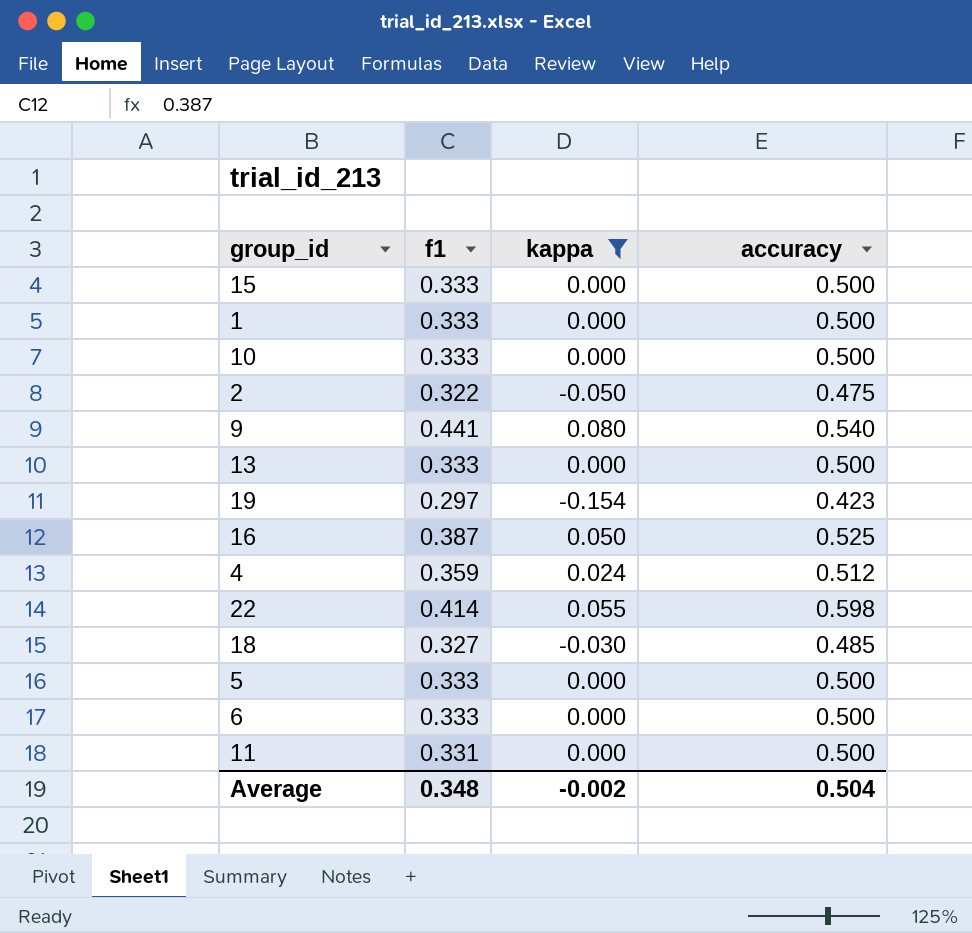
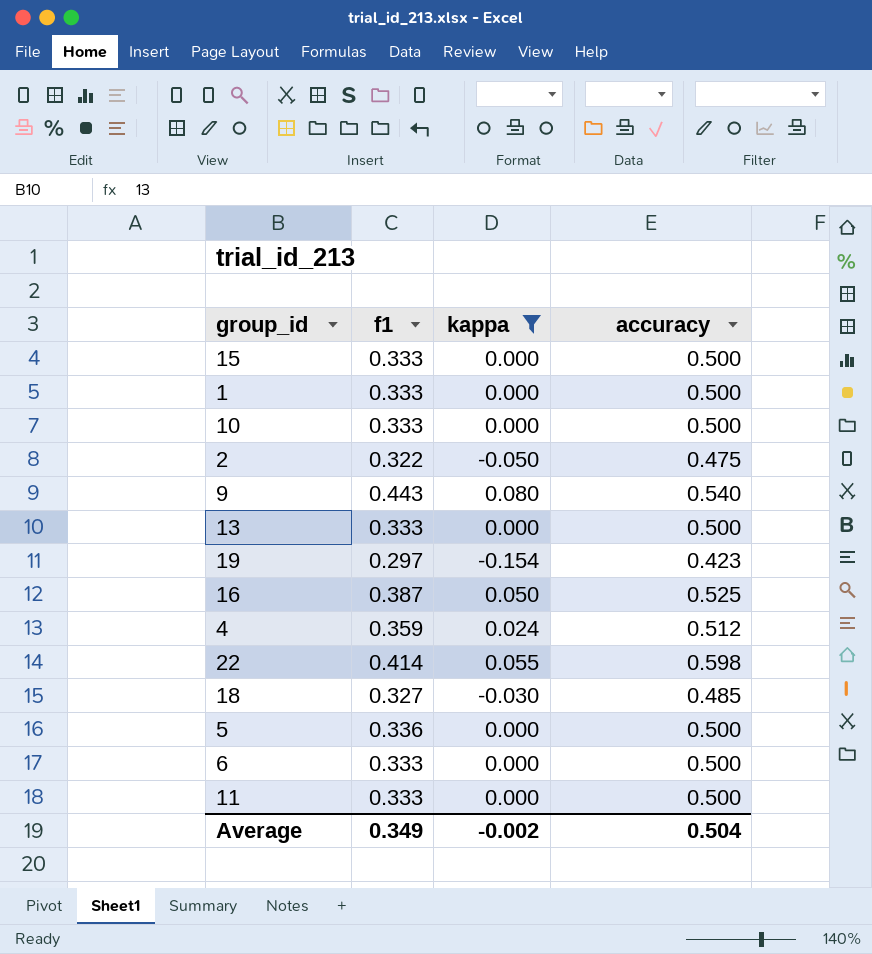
9 | f1: 0.441 -> 0.443
5 | f1: 0.333 -> 0.336
11 | f1: 0.331 -> 0.333
Average | f1: 0.348 -> 0.349

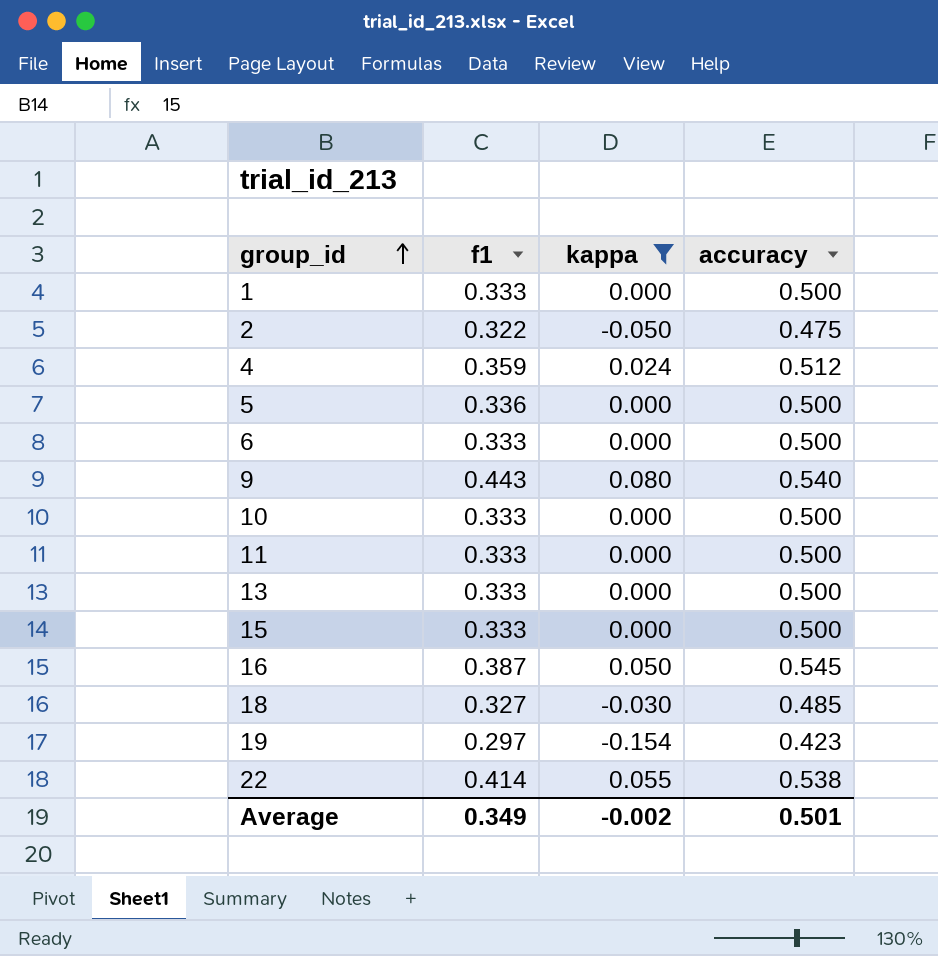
row order: none -> group_id ascending
16 | accuracy: 0.525 -> 0.545
22 | accuracy: 0.598 -> 0.538
Average | accuracy: 0.504 -> 0.501

